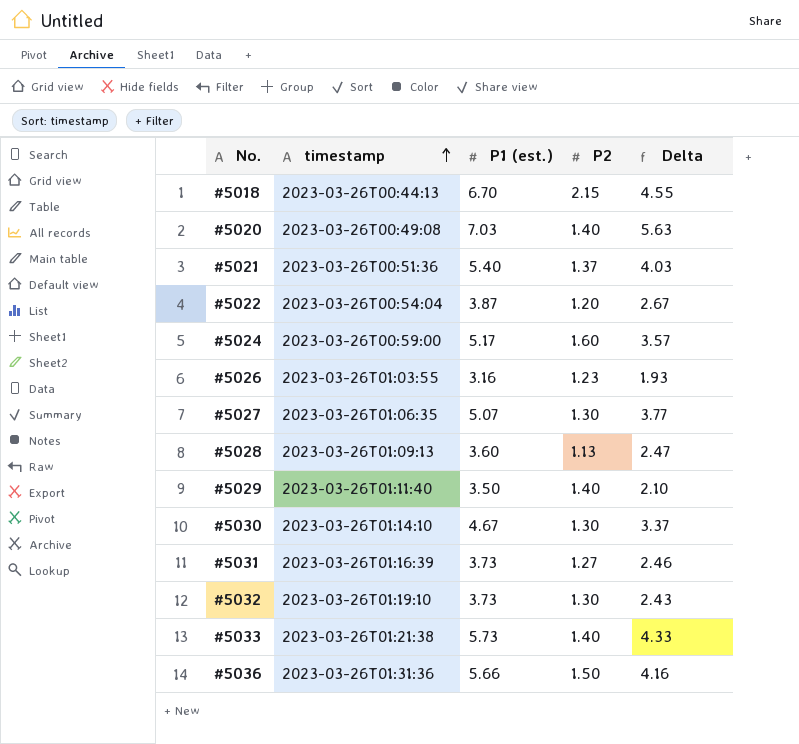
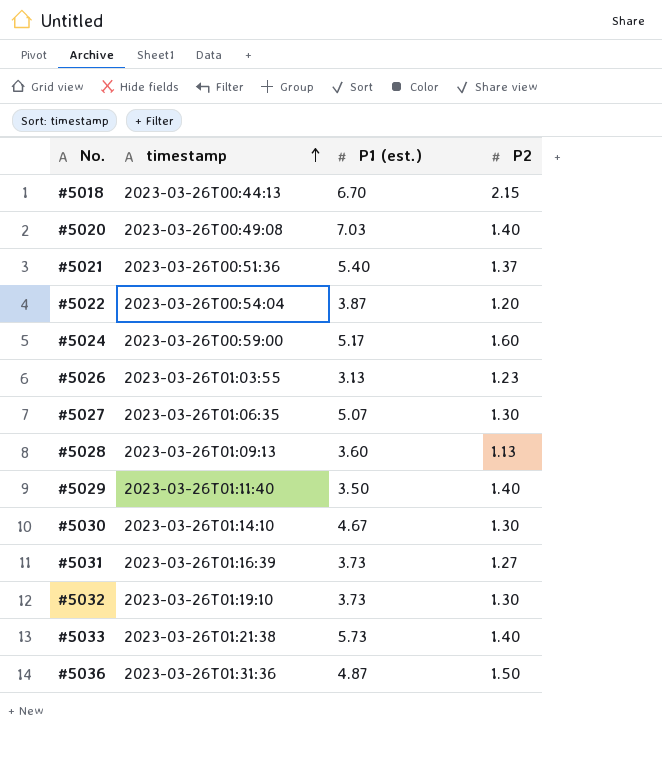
column Delta | formula: [P1 (est.)] - [P2] -> none
#5026 | P1 (est.): 3.16 -> 3.13
#5036 | P1 (est.): 5.66 -> 4.87

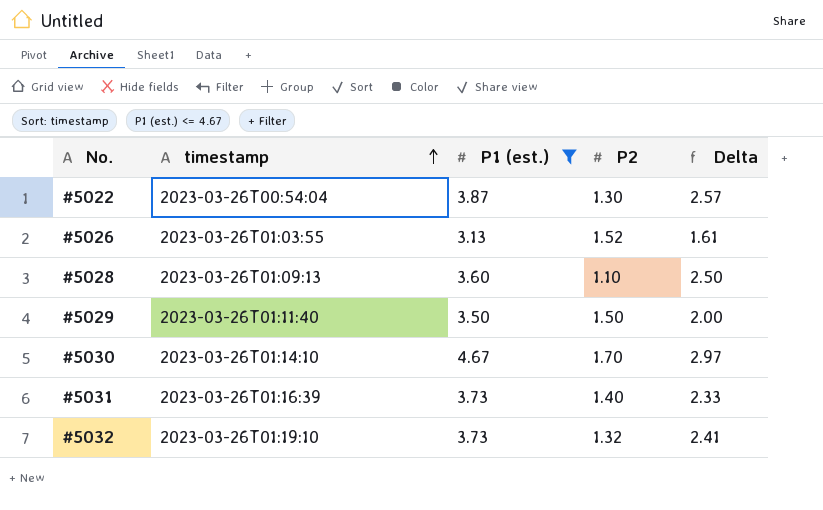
filter: none -> P1 (est.) <= 4.67
column Delta | formula: none -> [P1 (est.)] - [P2]
#5022 | P2: 1.20 -> 1.30
#5026 | P2: 1.23 -> 1.52
#5028 | P2: 1.13 -> 1.10
#5029 | P2: 1.40 -> 1.50
#5030 | P2: 1.30 -> 1.70
#5031 | P2: 1.27 -> 1.40
#5032 | P2: 1.30 -> 1.32

